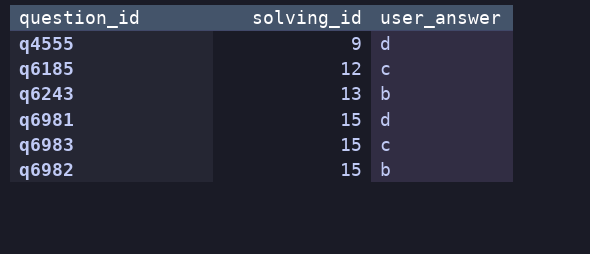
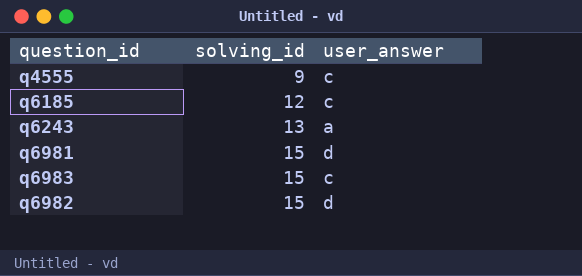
q4555 | user_answer: d -> c
q6243 | user_answer: b -> a
q6982 | user_answer: b -> d

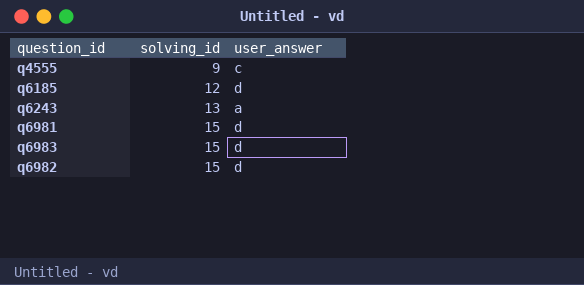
q6185 | user_answer: c -> d
q6983 | user_answer: c -> d

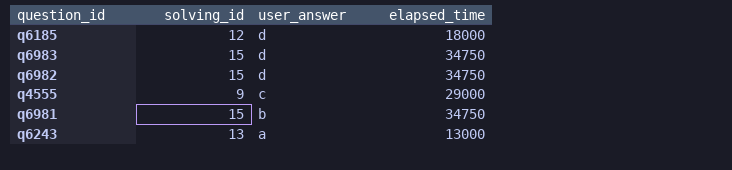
row order: solving_id ascending -> user_answer descending
column elapsed_time | position: none -> 4
q6981 | user_answer: d -> b

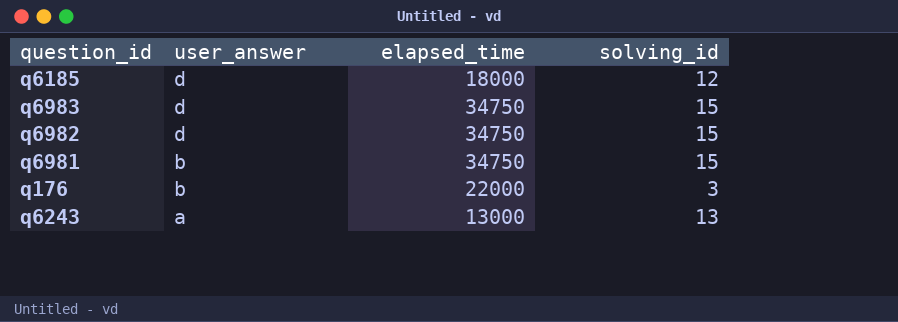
column solving_id | position: 2 -> 4
row q4555: 9 | c | 29000 -> none
row q176: none -> b | 22000 | 3

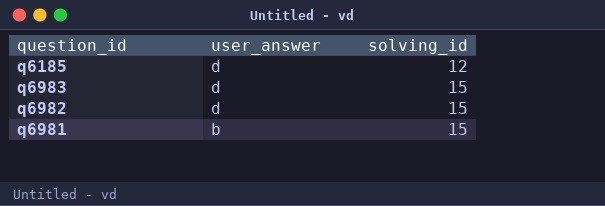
column elapsed_time | position: 3 -> none
row q176: b | 22000 | 3 -> none
row q6243: a | 13000 | 13 -> none

